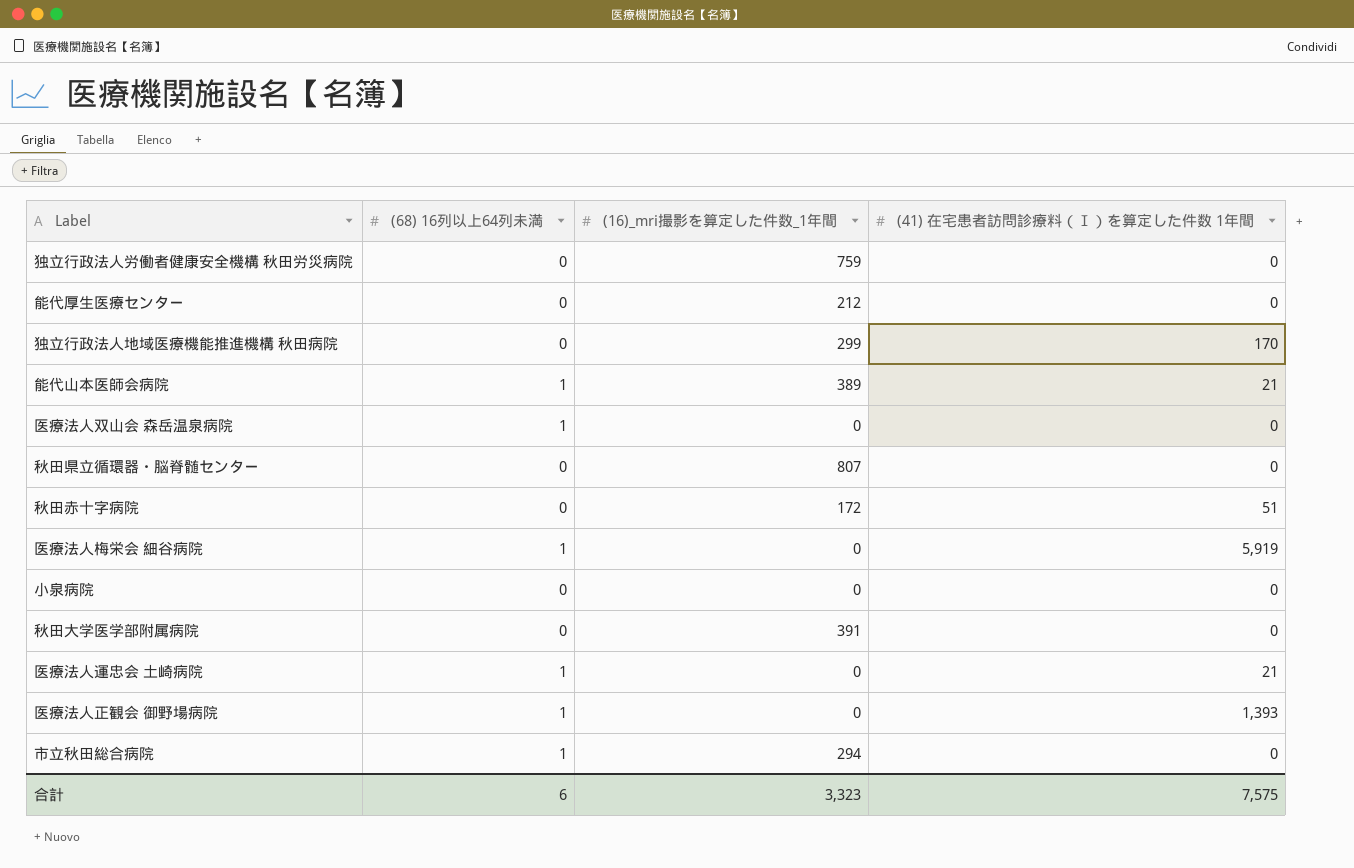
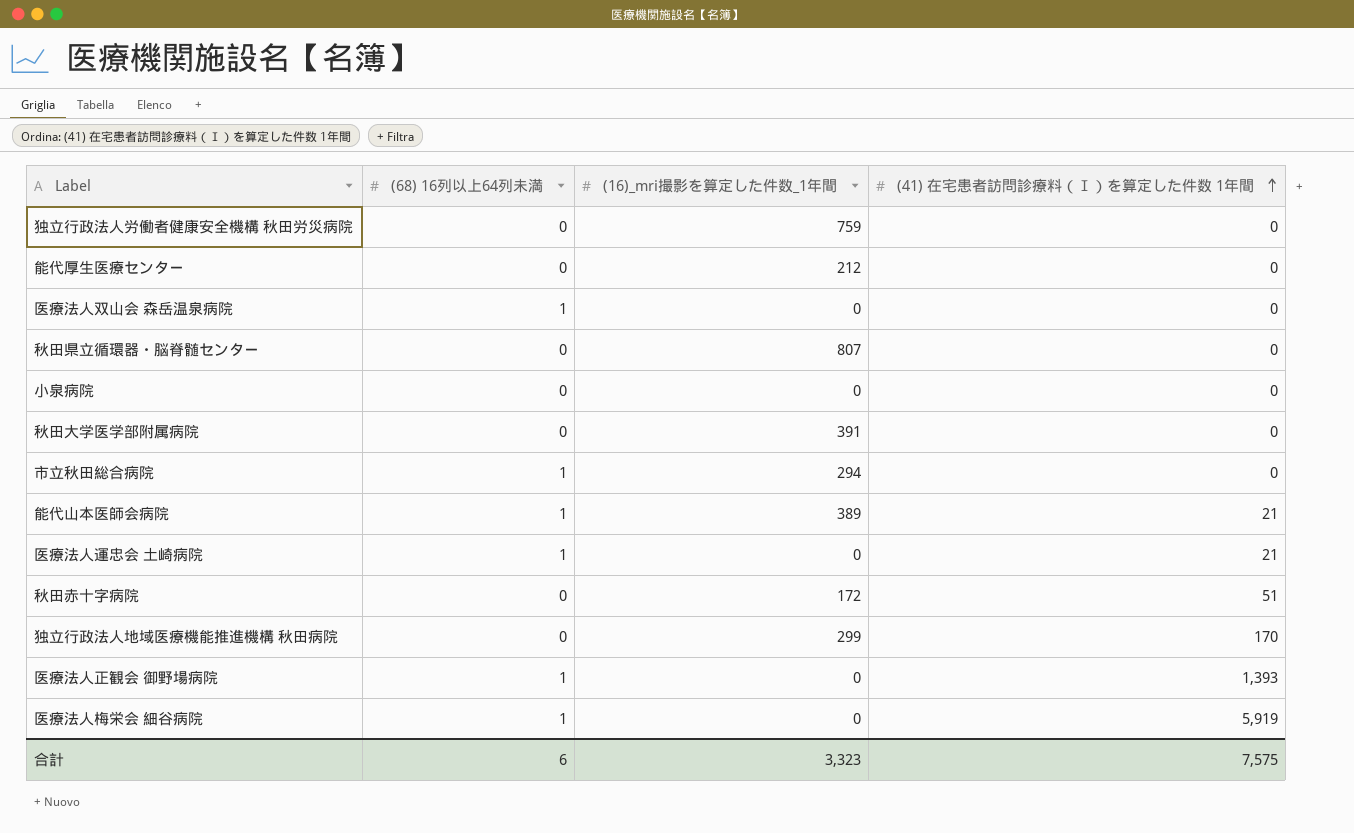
row order: none -> (41) 在宅患者訪問診療料（Ⅰ）を算定した件数 1年間 ascending

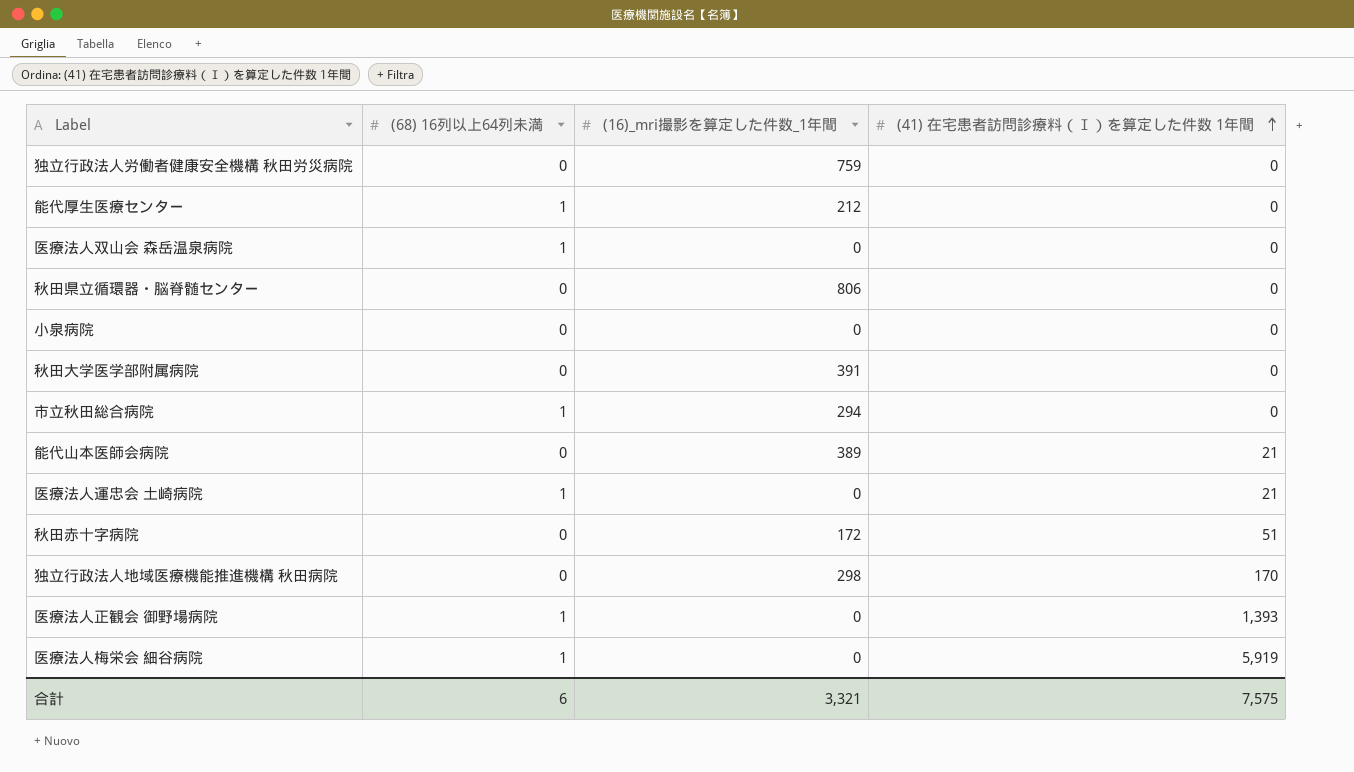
能代厚生医療センター | (68) 16列以上64列未満: 0 -> 1
秋田県立循環器・脳脊髄センター | (16)_mri撮影を算定した件数_1年間: 807 -> 806
能代山本医師会病院 | (68) 16列以上64列未満: 1 -> 0
独立行政法人地域医療機能推進機構 秋田病院 | (16)_mri撮影を算定した件数_1年間: 299 -> 298
合計 | (16)_mri撮影を算定した件数_1年間: 3,323 -> 3,321

